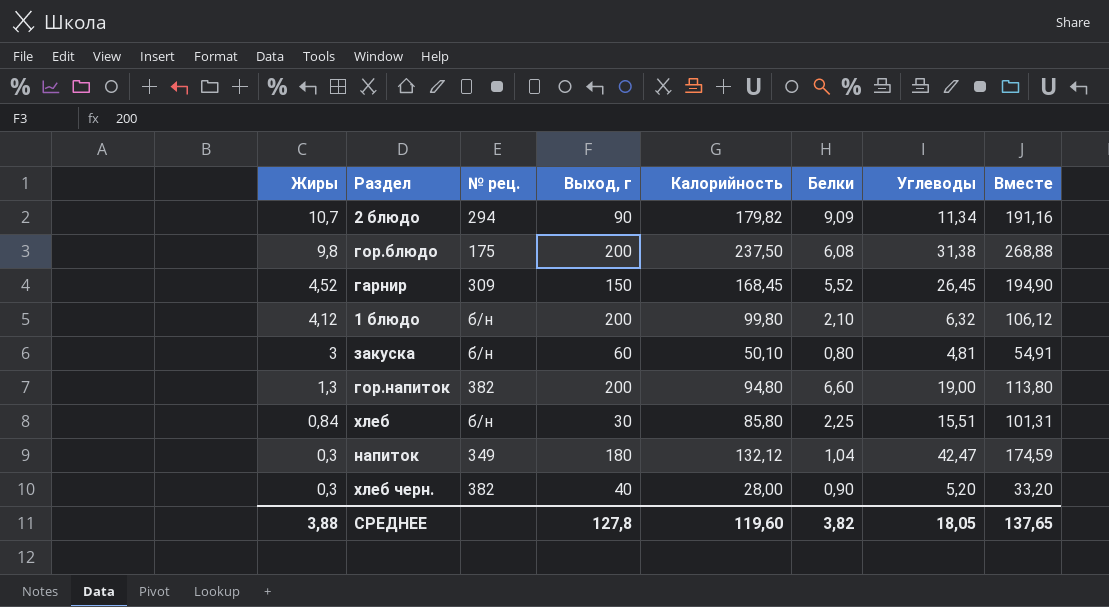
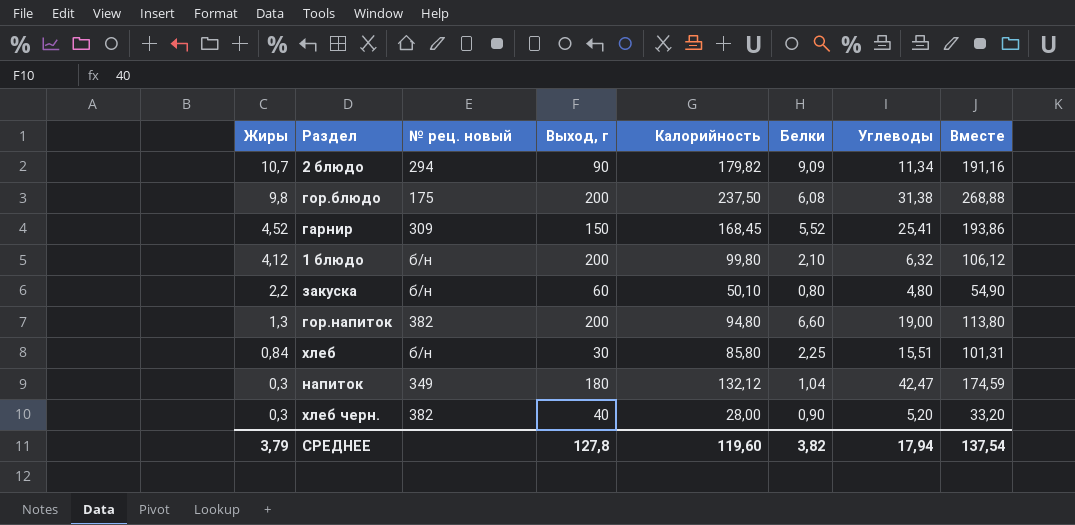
column name: № рец. -> № рец. новый
гарнир | Углеводы: 26,45 -> 25,41
гарнир | Вместе: 194,90 -> 193,86
закуска | Жиры: 3 -> 2,2
закуска | Углеводы: 4,81 -> 4,80
закуска | Вместе: 54,91 -> 54,90
СРЕДНЕЕ | Жиры: 3,88 -> 3,79
СРЕДНЕЕ | Углеводы: 18,05 -> 17,94
СРЕДНЕЕ | Вместе: 137,65 -> 137,54

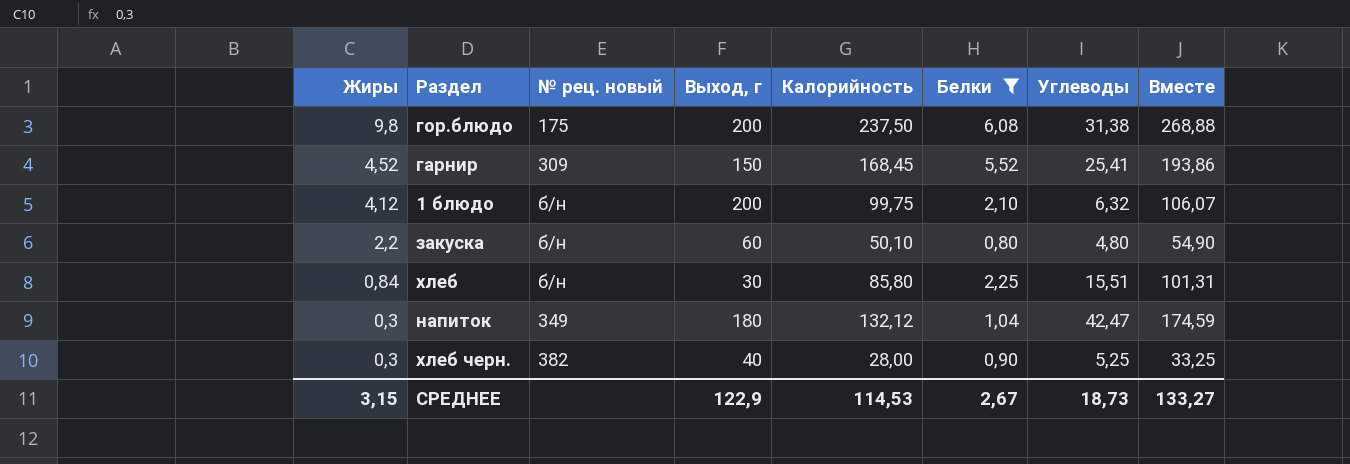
filter: none -> Белки <= 6,08
1 блюдо | Калорийность: 99,80 -> 99,75
1 блюдо | Вместе: 106,12 -> 106,07
хлеб черн. | Углеводы: 5,20 -> 5,25
хлеб черн. | Вместе: 33,20 -> 33,25
СРЕДНЕЕ | Жиры: 3,79 -> 3,15
СРЕДНЕЕ | Выход, г: 127,8 -> 122,9
СРЕДНЕЕ | Калорийность: 119,60 -> 114,53
СРЕДНЕЕ | Белки: 3,82 -> 2,67
СРЕДНЕЕ | Углеводы: 17,94 -> 18,73
СРЕДНЕЕ | Вместе: 137,54 -> 133,27

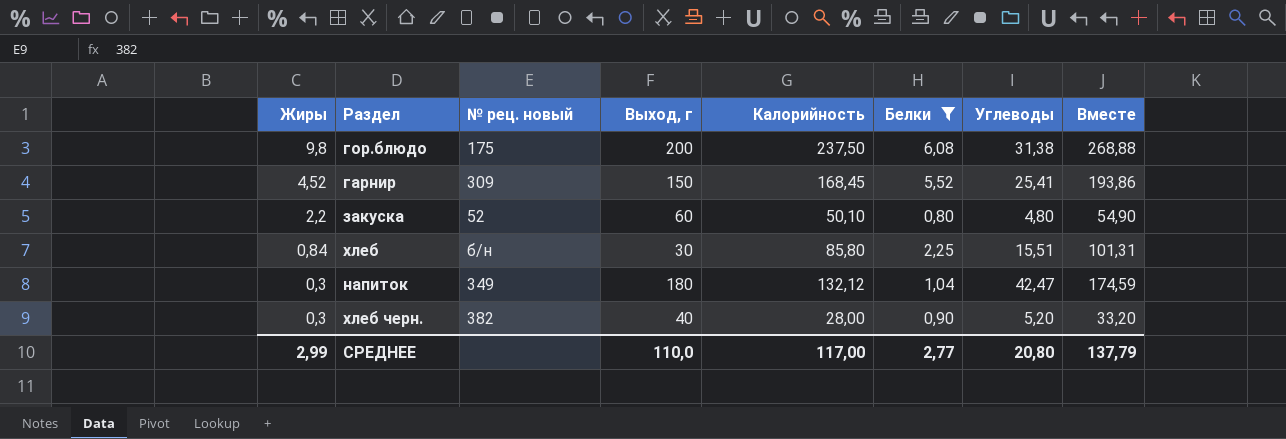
row 1 блюдо: 4,12 | б/н | 200 | 99,75 | 2,10 | 6,32 | 106,07 -> none
закуска | № рец. новый: б/н -> 52
хлеб черн. | Углеводы: 5,25 -> 5,20
хлеб черн. | Вместе: 33,25 -> 33,20
СРЕДНЕЕ | Жиры: 3,15 -> 2,99
СРЕДНЕЕ | Выход, г: 122,9 -> 110,0
СРЕДНЕЕ | Калорийность: 114,53 -> 117,00
СРЕДНЕЕ | Белки: 2,67 -> 2,77
СРЕДНЕЕ | Углеводы: 18,73 -> 20,80
СРЕДНЕЕ | Вместе: 133,27 -> 137,79

